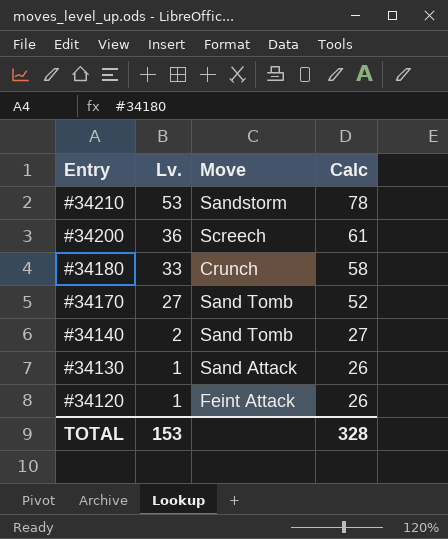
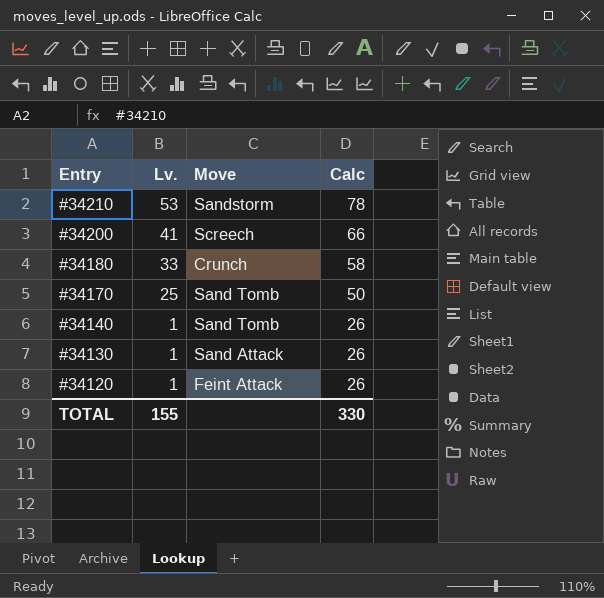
#34200 | Lv.: 36 -> 41
#34200 | Calc: 61 -> 66
#34170 | Lv.: 27 -> 25
#34170 | Calc: 52 -> 50
#34140 | Lv.: 2 -> 1
#34140 | Calc: 27 -> 26
TOTAL | Lv.: 153 -> 155
TOTAL | Calc: 328 -> 330

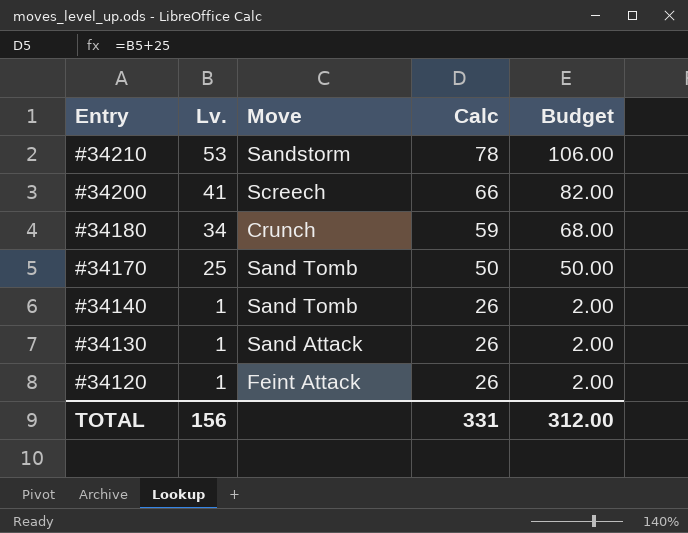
column Budget | formula: none -> [Lv.] * 2
#34180 | Lv.: 33 -> 34
#34180 | Calc: 58 -> 59
TOTAL | Lv.: 155 -> 156
TOTAL | Calc: 330 -> 331

